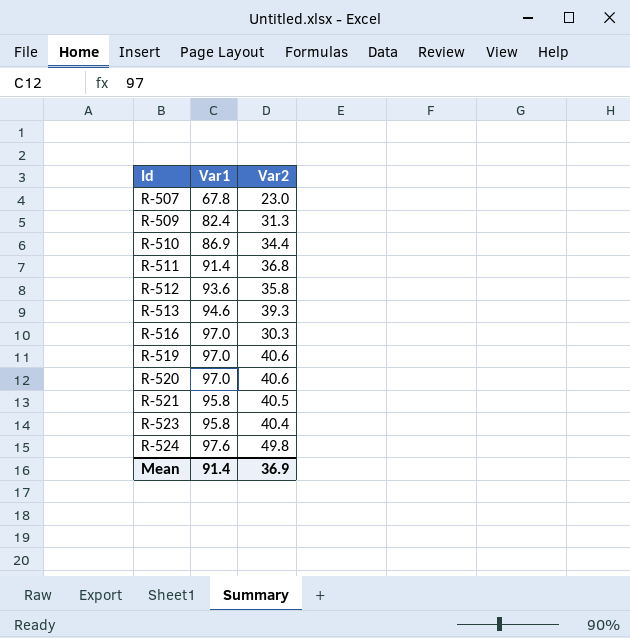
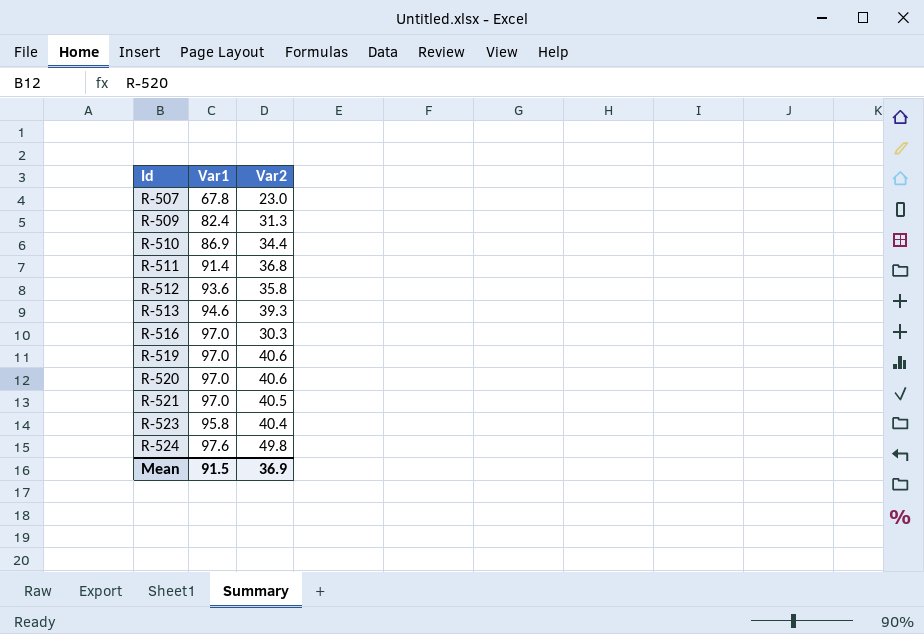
R-521 | Var1: 95.8 -> 97.0
Mean | Var1: 91.4 -> 91.5

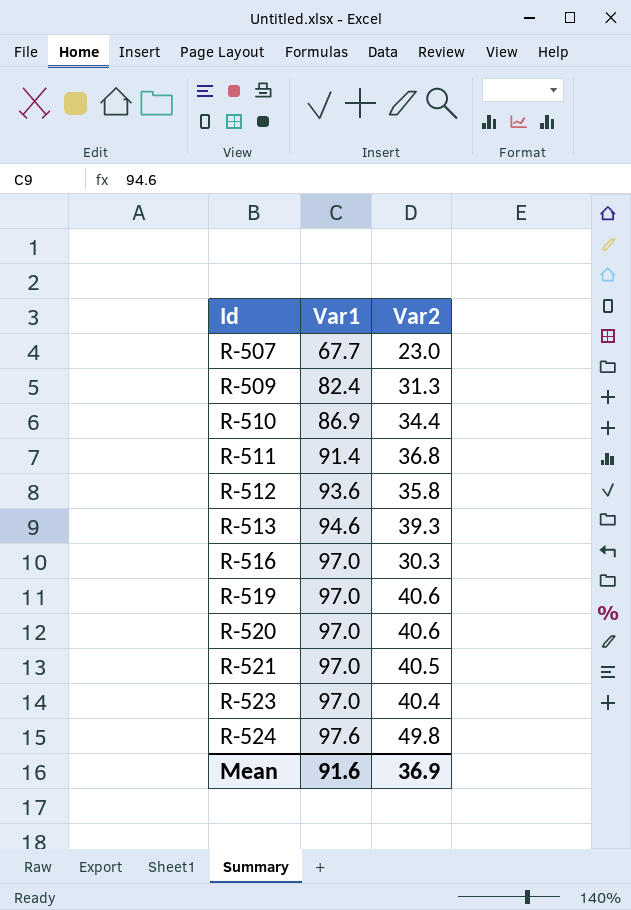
R-507 | Var1: 67.8 -> 67.7
R-523 | Var1: 95.8 -> 97.0
Mean | Var1: 91.5 -> 91.6

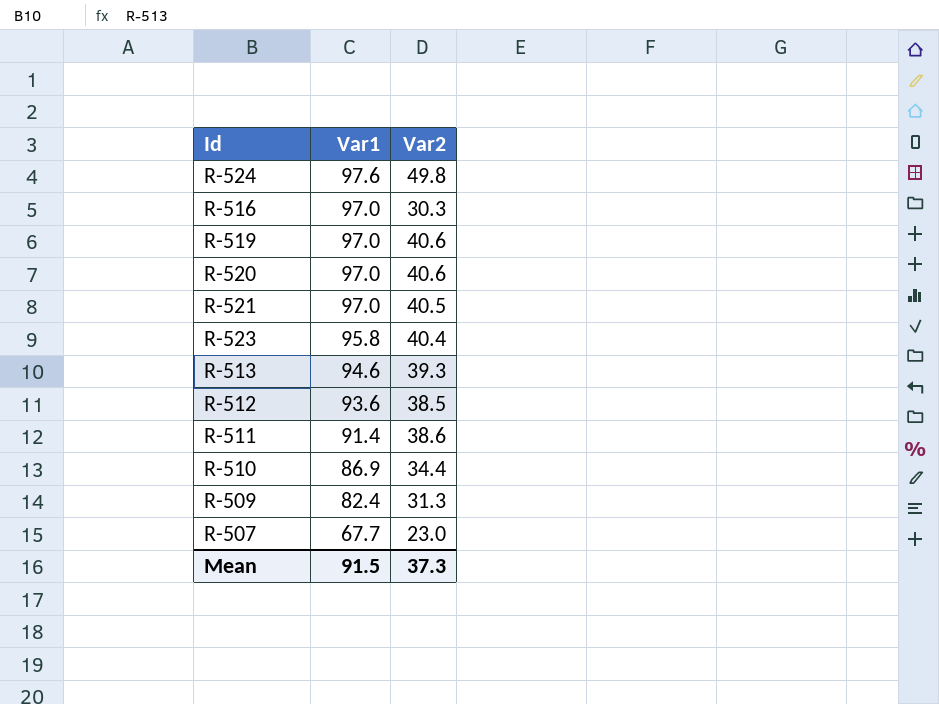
row order: Id ascending -> Var1 descending
R-523 | Var1: 97.0 -> 95.8
R-512 | Var2: 35.8 -> 38.5
R-511 | Var2: 36.8 -> 38.6
Mean | Var1: 91.6 -> 91.5
Mean | Var2: 36.9 -> 37.3

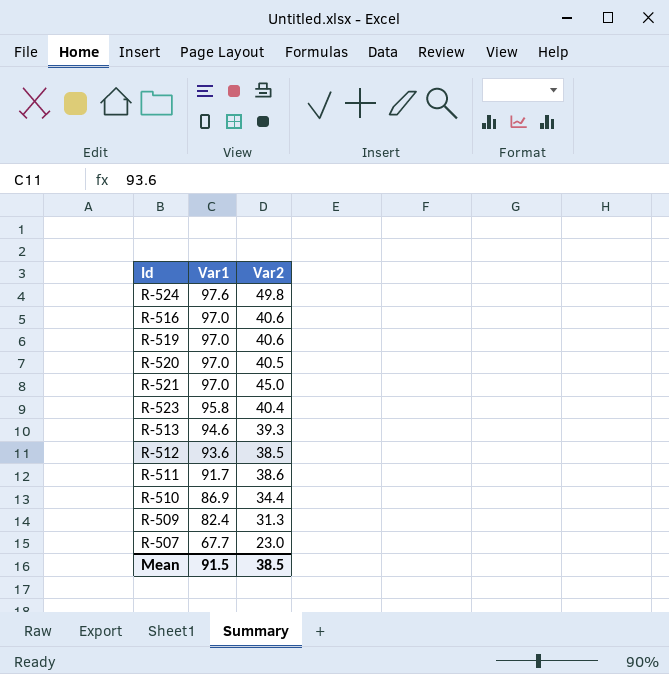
R-516 | Var2: 30.3 -> 40.6
R-520 | Var2: 40.6 -> 40.5
R-521 | Var2: 40.5 -> 45.0
R-511 | Var1: 91.4 -> 91.7
Mean | Var2: 37.3 -> 38.5

